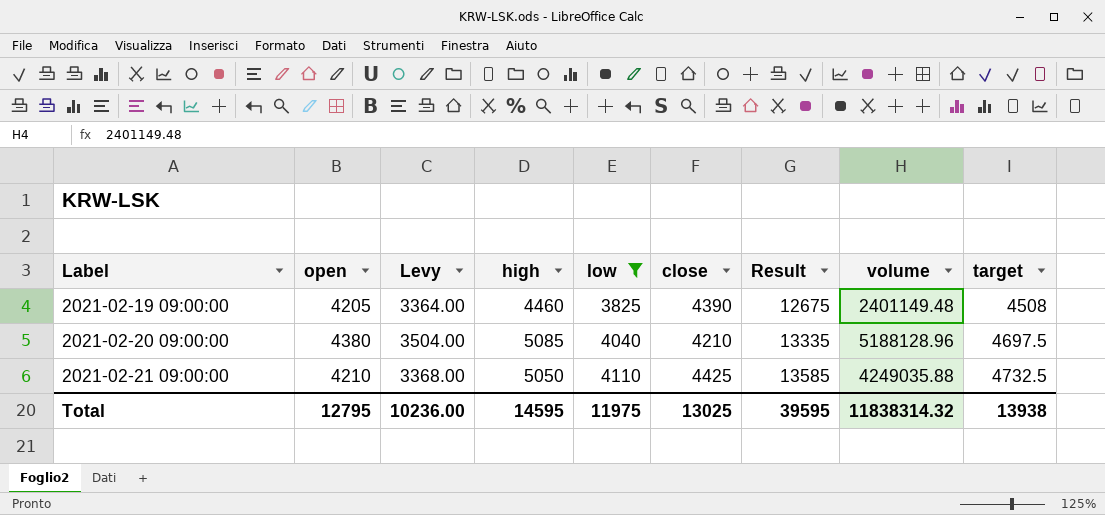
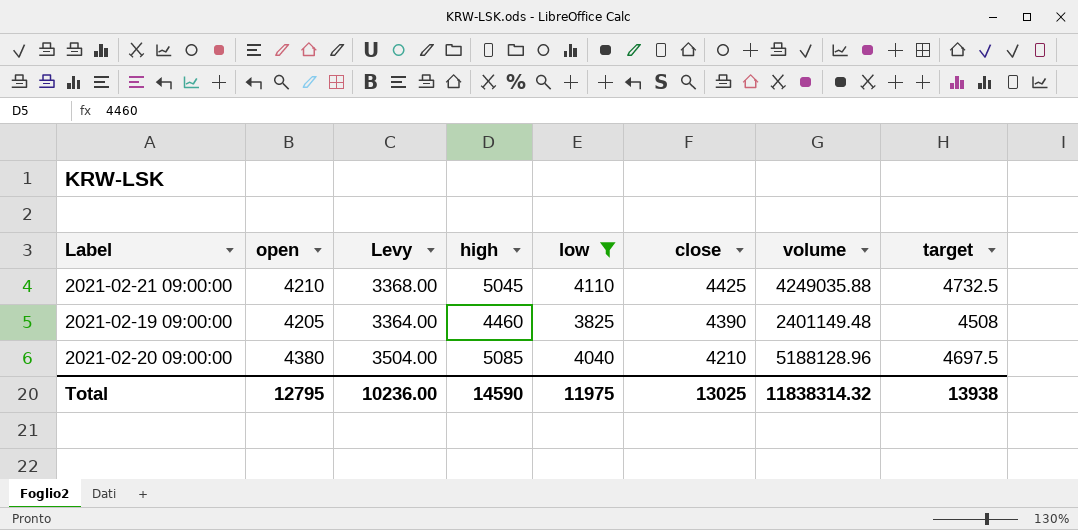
row order: Label ascending -> close descending
column Result | formula: [high] + [low] + [close] -> none
2021-02-21 09:00:00 | high: 5050 -> 5045
Total | high: 14595 -> 14590

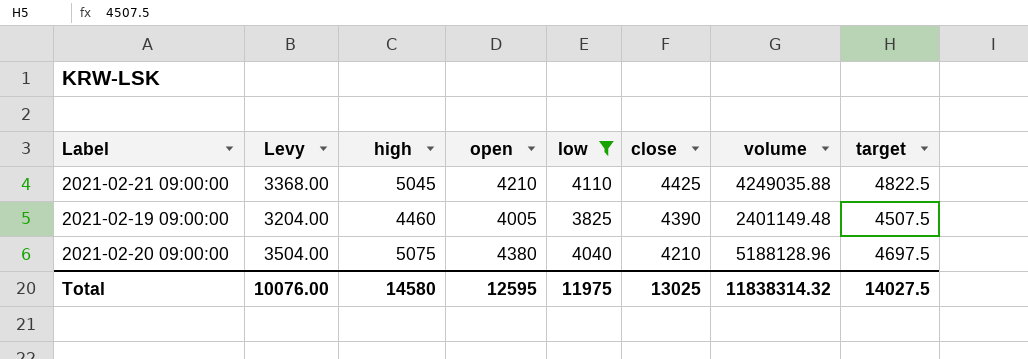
column open | position: 2 -> 4
2021-02-21 09:00:00 | target: 4732.5 -> 4822.5
2021-02-19 09:00:00 | Levy: 3364.00 -> 3204.00
2021-02-19 09:00:00 | open: 4205 -> 4005
2021-02-19 09:00:00 | target: 4508 -> 4507.5
2021-02-20 09:00:00 | high: 5085 -> 5075
Total | Levy: 10236.00 -> 10076.00
Total | high: 14590 -> 14580
Total | open: 12795 -> 12595
Total | target: 13938 -> 14027.5

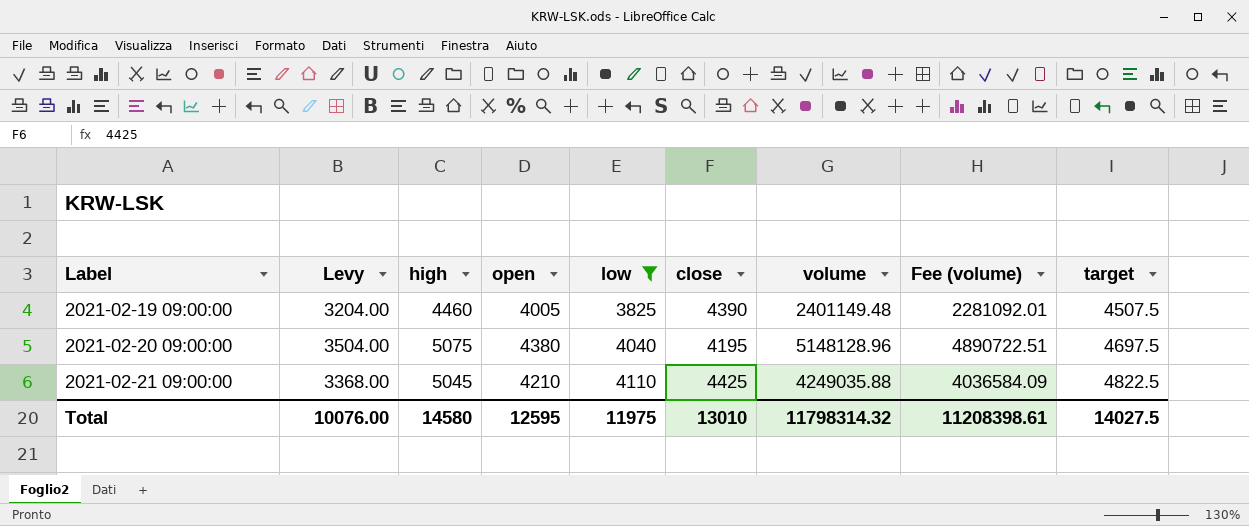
row order: close descending -> Label ascending
column Fee (volume) | formula: none -> [volume] * 0.95
2021-02-20 09:00:00 | close: 4210 -> 4195
2021-02-20 09:00:00 | volume: 5188128.96 -> 5148128.96
Total | close: 13025 -> 13010
Total | volume: 11838314.32 -> 11798314.32

